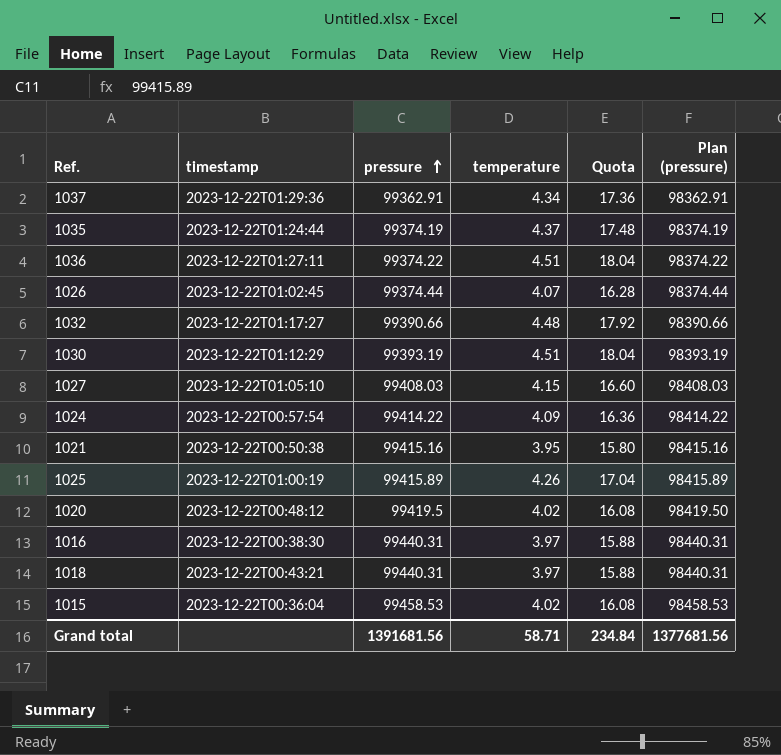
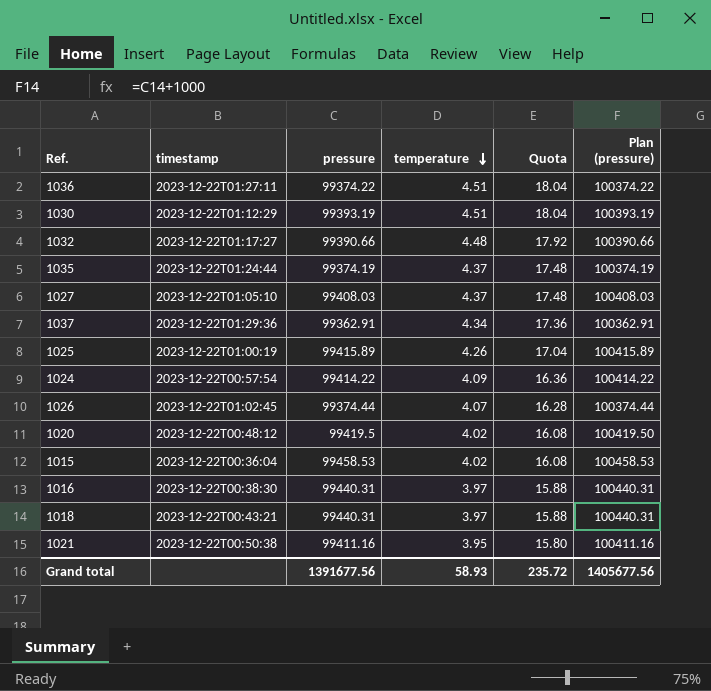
row order: pressure ascending -> temperature descending
column Plan (pressure) | formula: [pressure] - 1000 -> [pressure] + 1000
1027 | temperature: 4.15 -> 4.37
1027 | Quota: 16.60 -> 17.48
1021 | pressure: 99415.16 -> 99411.16
Grand total | pressure: 1391681.56 -> 1391677.56
Grand total | temperature: 58.71 -> 58.93
Grand total | Quota: 234.84 -> 235.72
Grand total | Plan (pressure): 1377681.56 -> 1405677.56

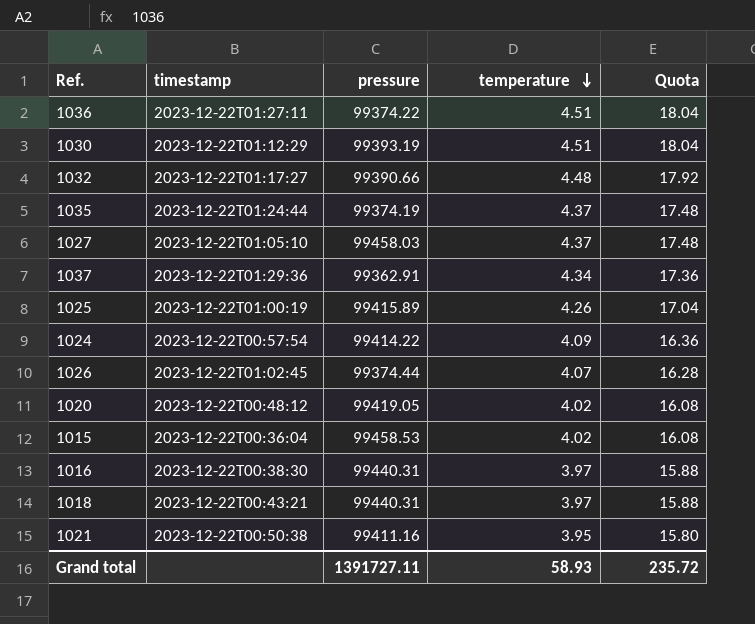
column Plan (pressure) | formula: [pressure] + 1000 -> none
1027 | pressure: 99408.03 -> 99458.03
1020 | pressure: 99419.5 -> 99419.05
Grand total | pressure: 1391677.56 -> 1391727.11

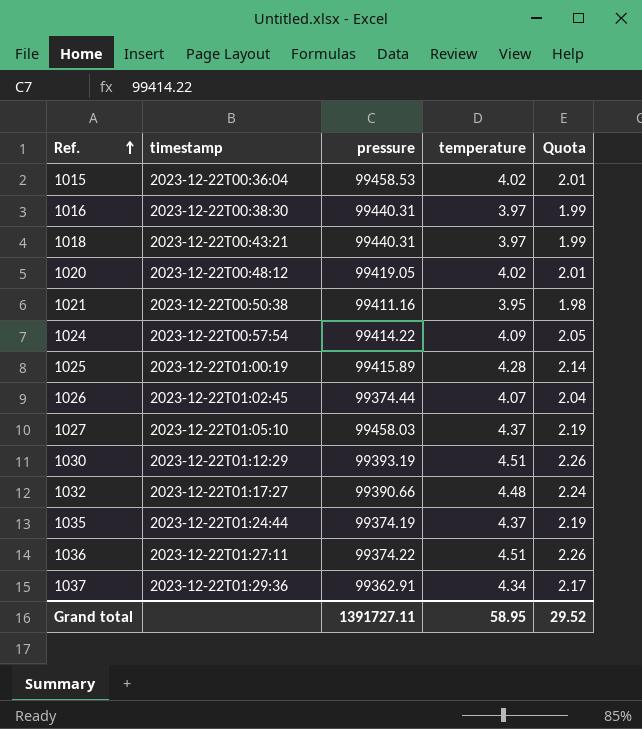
row order: temperature descending -> Ref. ascending
column Quota | formula: [temperature] * 4 -> [temperature] * 0.5
1025 | temperature: 4.26 -> 4.28
Grand total | temperature: 58.93 -> 58.95
Grand total | Quota: 235.72 -> 29.52

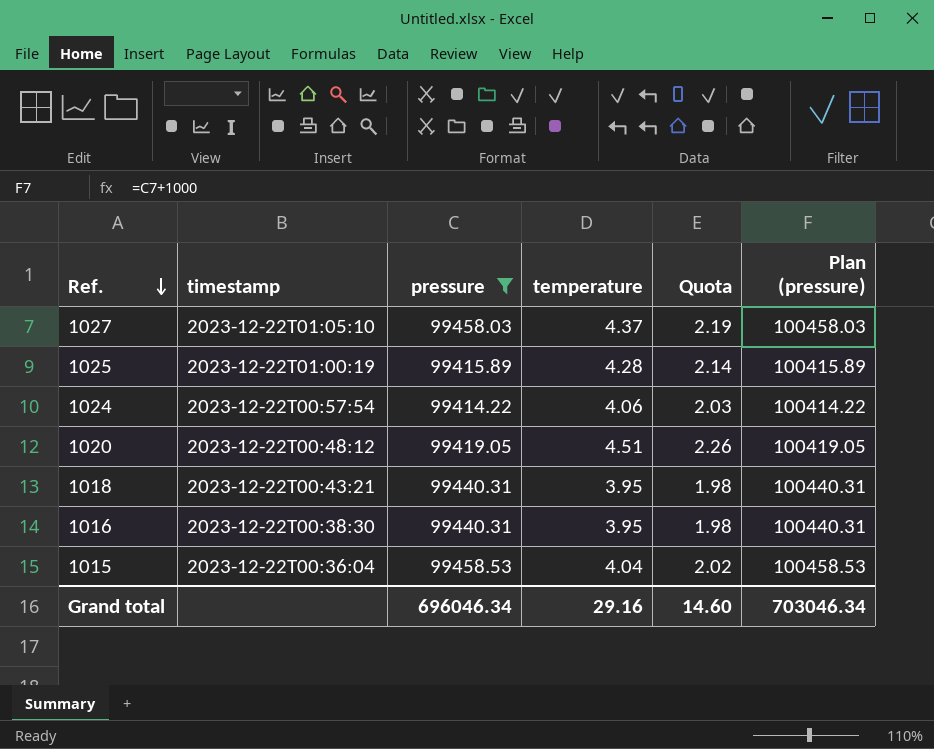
filter: none -> pressure >= 99414.22
row order: Ref. ascending -> Ref. descending
column Plan (pressure) | formula: none -> [pressure] + 1000
1024 | temperature: 4.09 -> 4.06
1024 | Quota: 2.05 -> 2.03
1020 | temperature: 4.02 -> 4.51
1020 | Quota: 2.01 -> 2.26
1018 | temperature: 3.97 -> 3.95
1018 | Quota: 1.99 -> 1.98
1016 | temperature: 3.97 -> 3.95
1016 | Quota: 1.99 -> 1.98
1015 | temperature: 4.02 -> 4.04
1015 | Quota: 2.01 -> 2.02
Grand total | pressure: 1391727.11 -> 696046.34
Grand total | temperature: 58.95 -> 29.16
Grand total | Quota: 29.52 -> 14.60

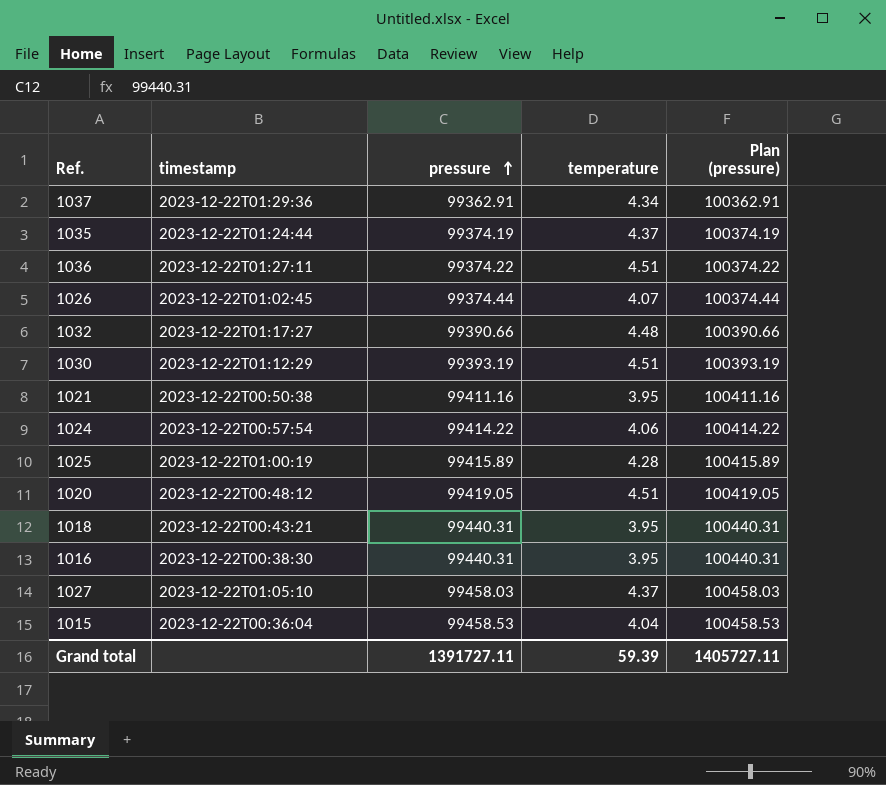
filter: pressure >= 99414.22 -> none
row order: Ref. descending -> pressure ascending
column Quota | formula: [temperature] * 0.5 -> none
Grand total | pressure: 696046.34 -> 1391727.11
Grand total | temperature: 29.16 -> 59.39
Grand total | Plan (pressure): 703046.34 -> 1405727.11

